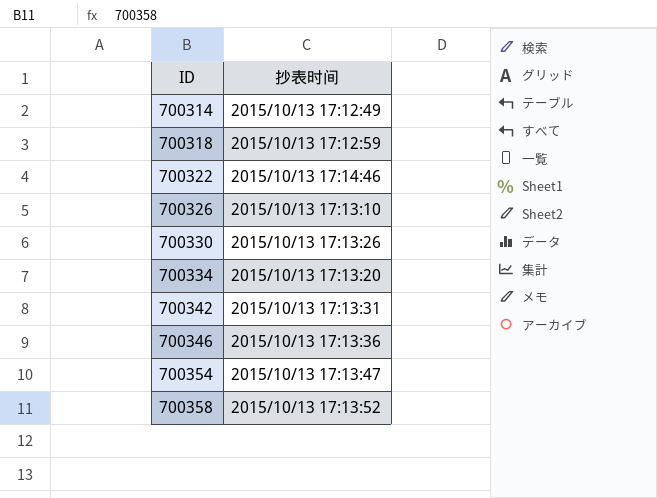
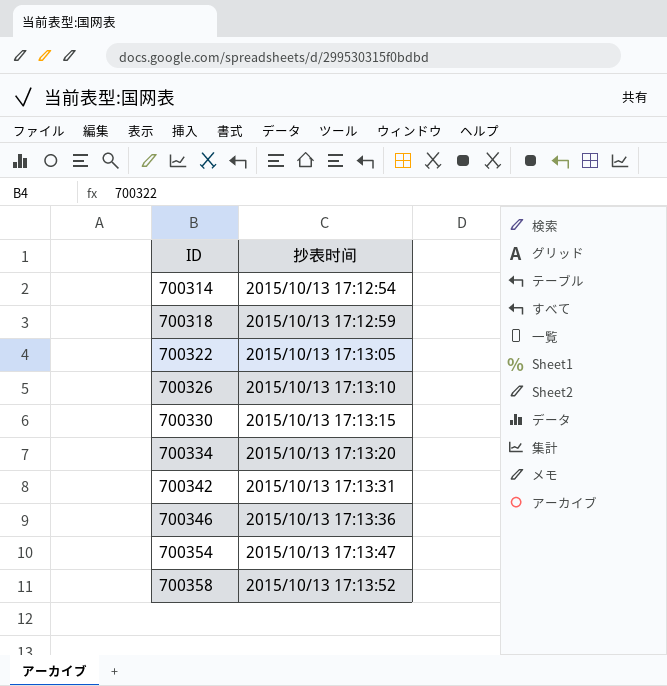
700314 | 抄表时间: 2015/10/13 17:12:49 -> 2015/10/13 17:12:54
700322 | 抄表时间: 2015/10/13 17:14:46 -> 2015/10/13 17:13:05
700330 | 抄表时间: 2015/10/13 17:13:26 -> 2015/10/13 17:13:15

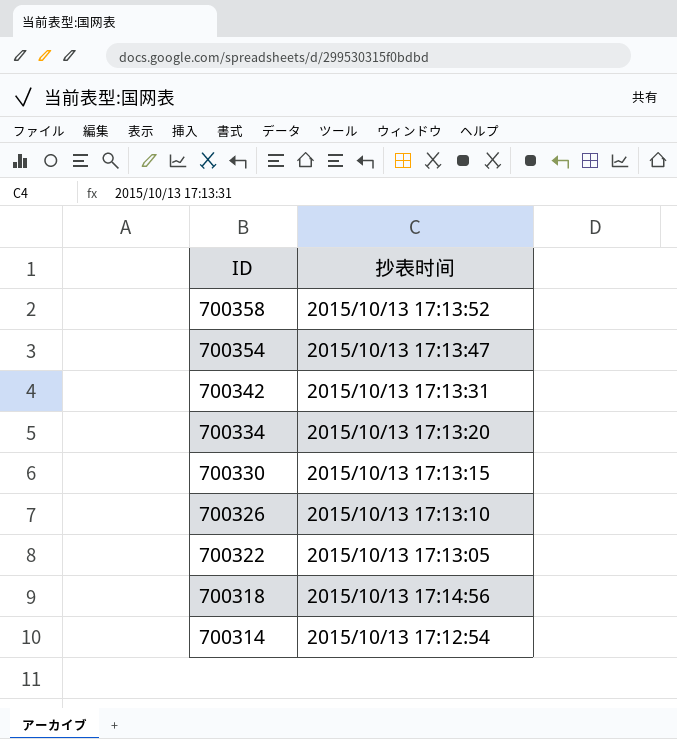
row order: ID ascending -> ID descending
row 700346: 2015/10/13 17:13:36 -> none
700318 | 抄表时间: 2015/10/13 17:12:59 -> 2015/10/13 17:14:56

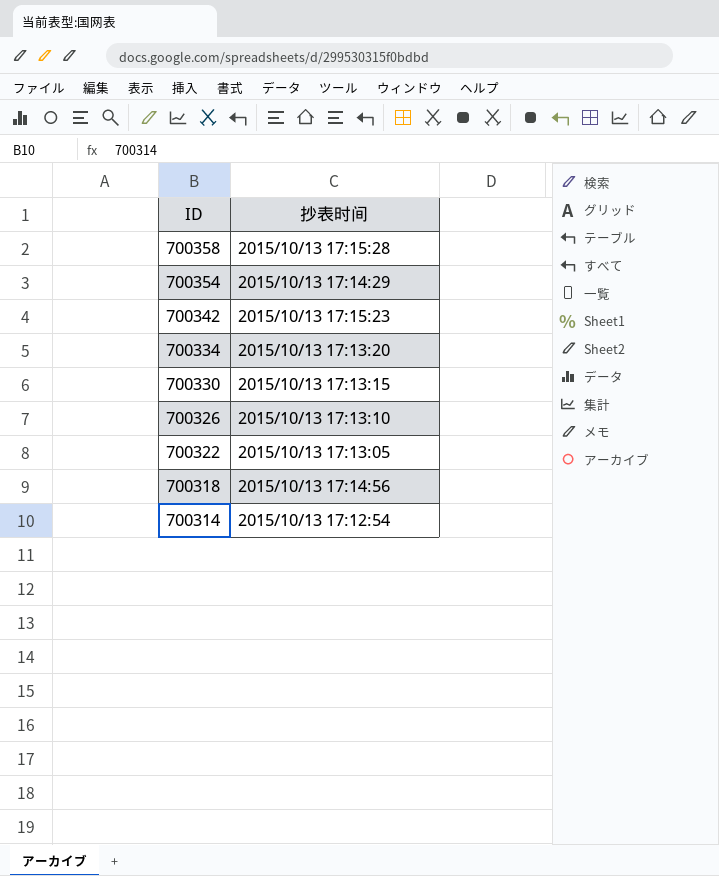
700358 | 抄表时间: 2015/10/13 17:13:52 -> 2015/10/13 17:15:28
700354 | 抄表时间: 2015/10/13 17:13:47 -> 2015/10/13 17:14:29
700342 | 抄表时间: 2015/10/13 17:13:31 -> 2015/10/13 17:15:23

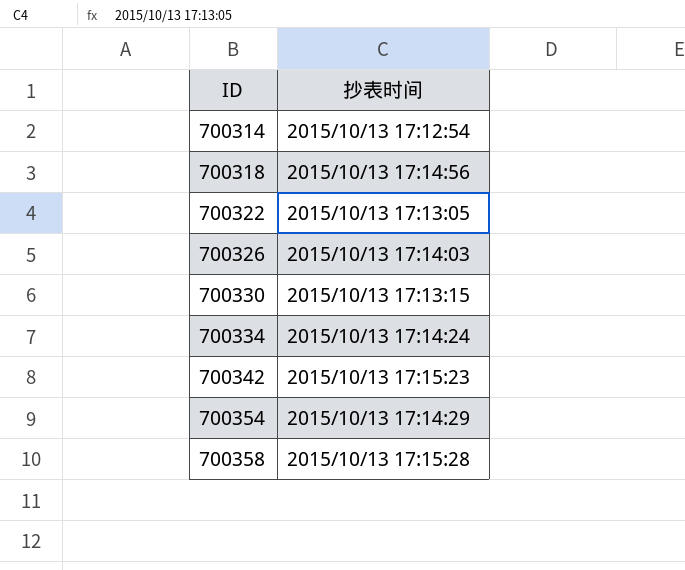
row order: ID descending -> ID ascending
700326 | 抄表时间: 2015/10/13 17:13:10 -> 2015/10/13 17:14:03
700334 | 抄表时间: 2015/10/13 17:13:20 -> 2015/10/13 17:14:24

